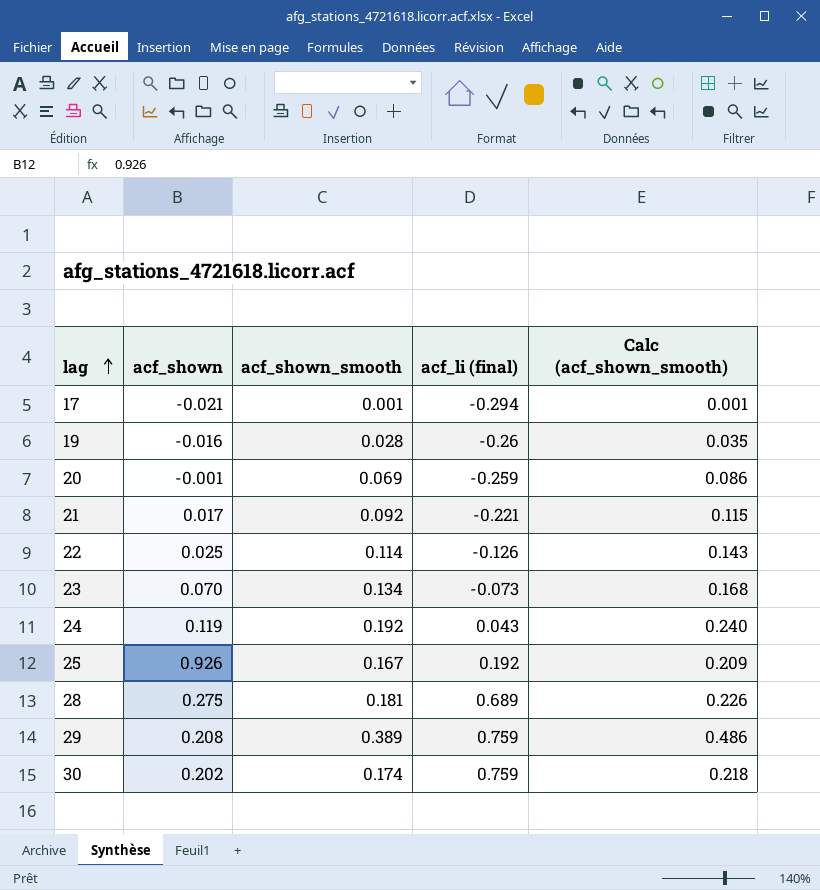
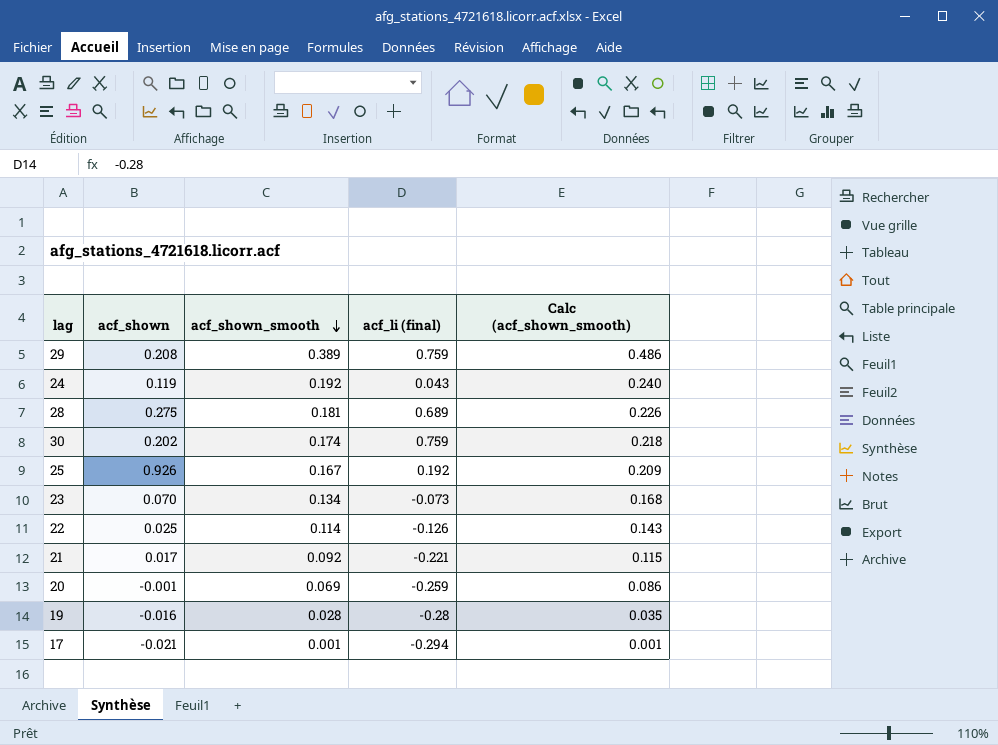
row order: lag ascending -> acf_shown_smooth descending
19 | acf_li (final): -0.26 -> -0.28

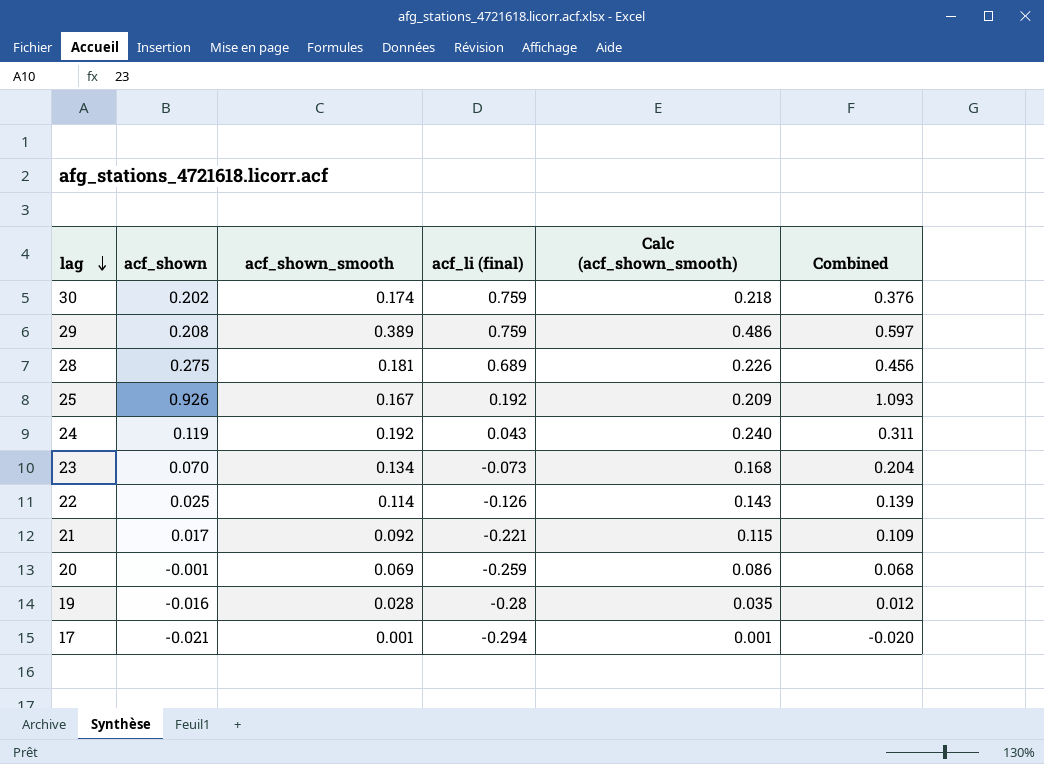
row order: acf_shown_smooth descending -> lag descending
column Combined | formula: none -> [acf_shown] + [acf_shown_smooth]

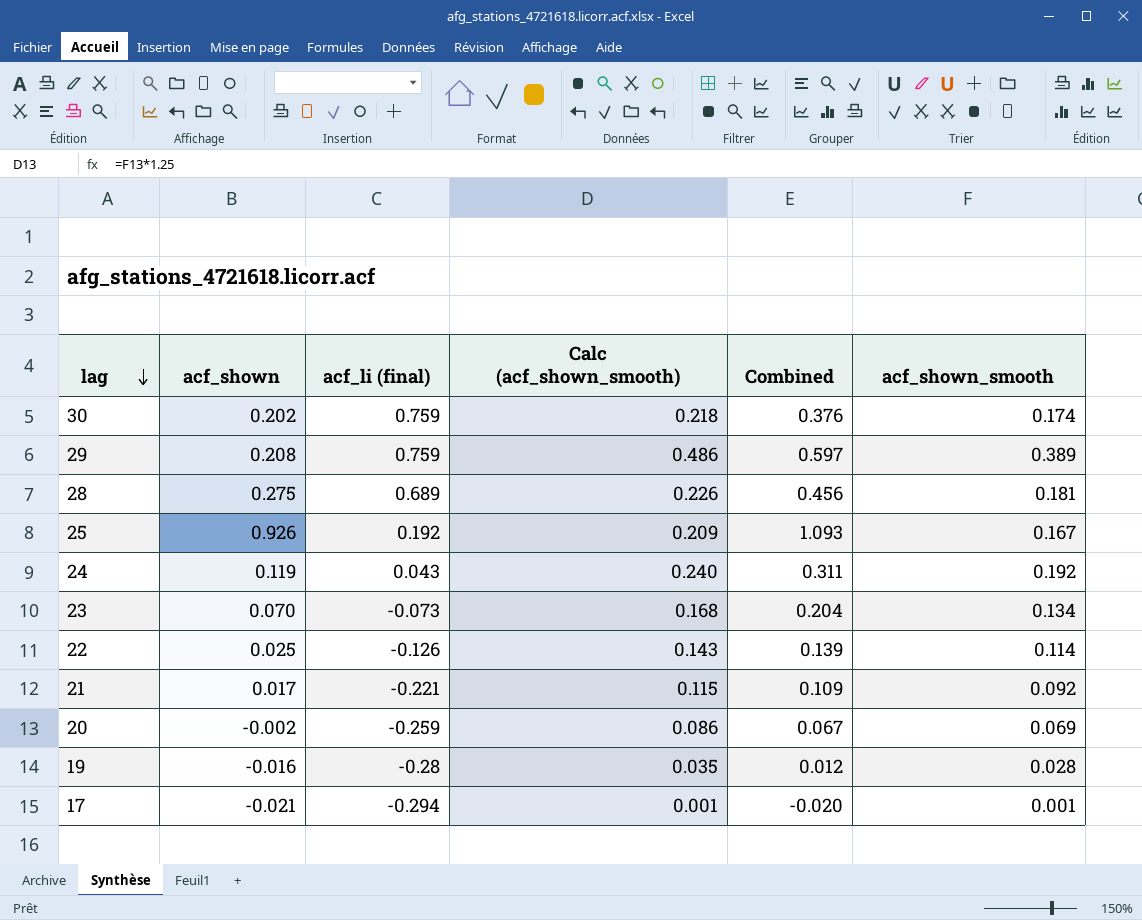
column acf_shown_smooth | position: 3 -> 6
20 | acf_shown: -0.001 -> -0.002
20 | Combined: 0.068 -> 0.067

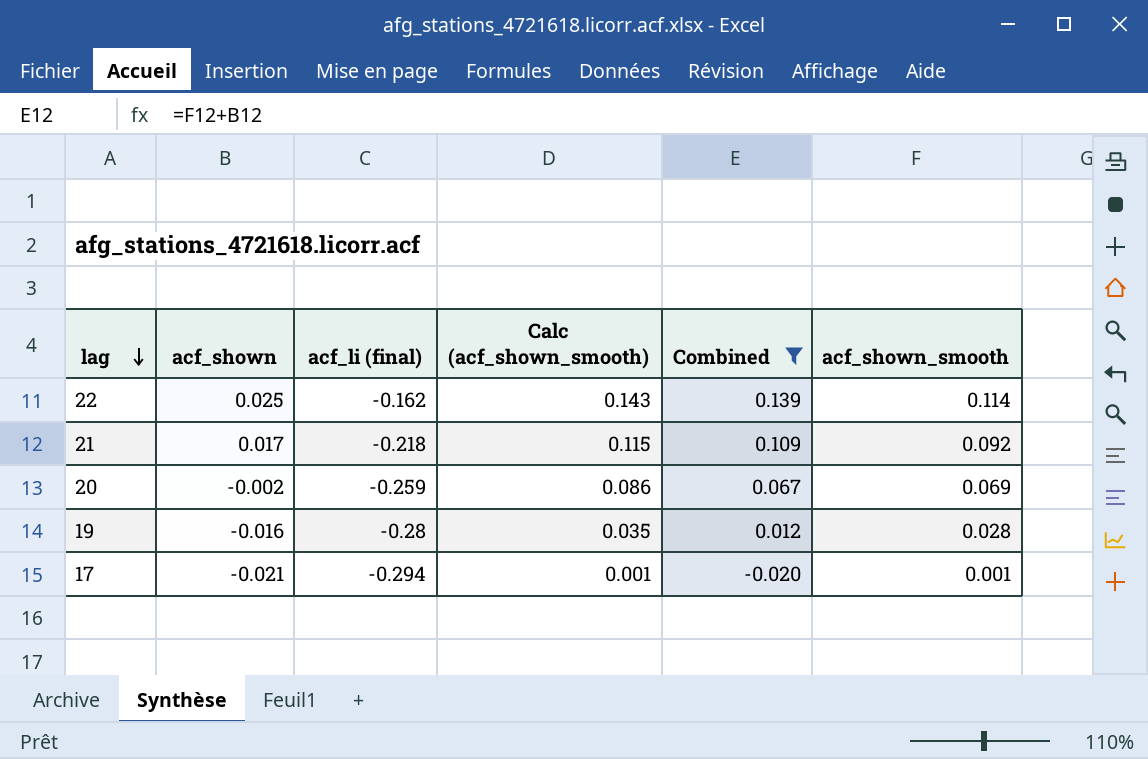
filter: none -> Combined <= 0.139
22 | acf_li (final): -0.126 -> -0.162
21 | acf_li (final): -0.221 -> -0.218

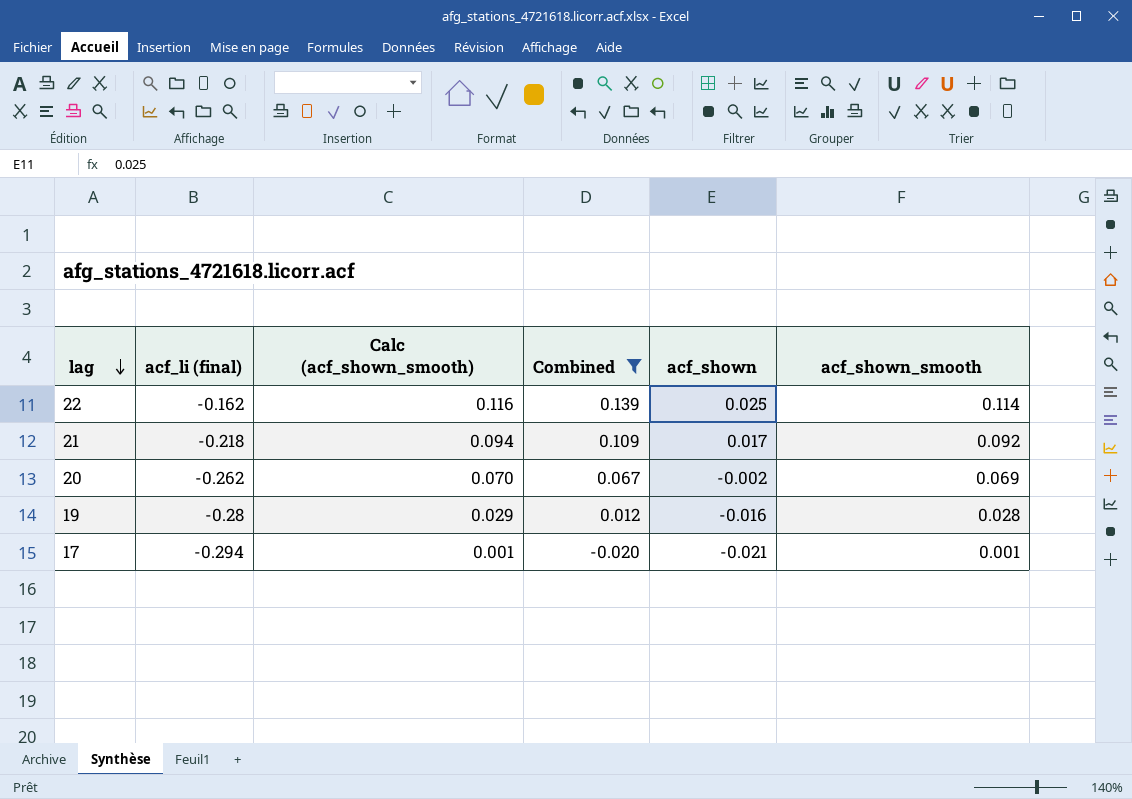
column Calc (acf_shown_smooth) | formula: [acf_shown_smooth] * 1.25 -> [acf_shown_smooth] * 1.02
column acf_shown | position: 2 -> 5
20 | acf_li (final): -0.259 -> -0.262

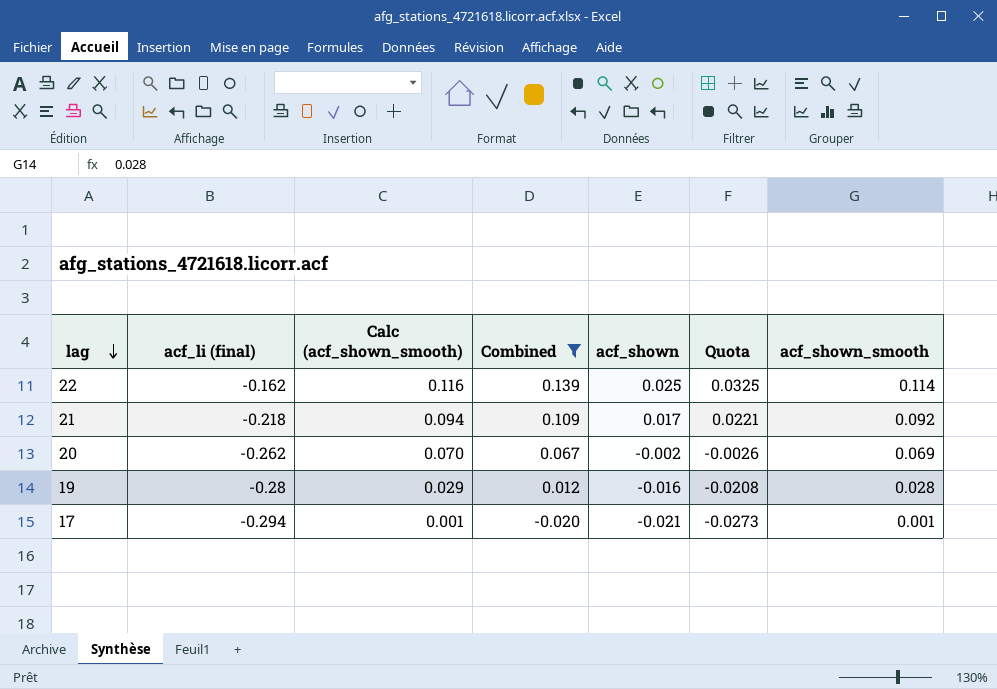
column Quota | formula: none -> [acf_shown] * 1.3

